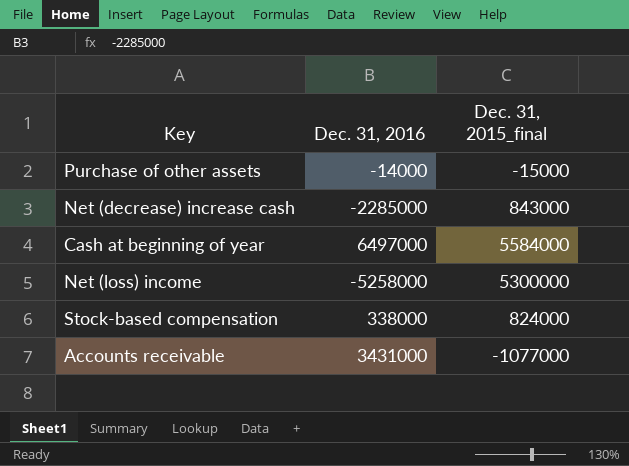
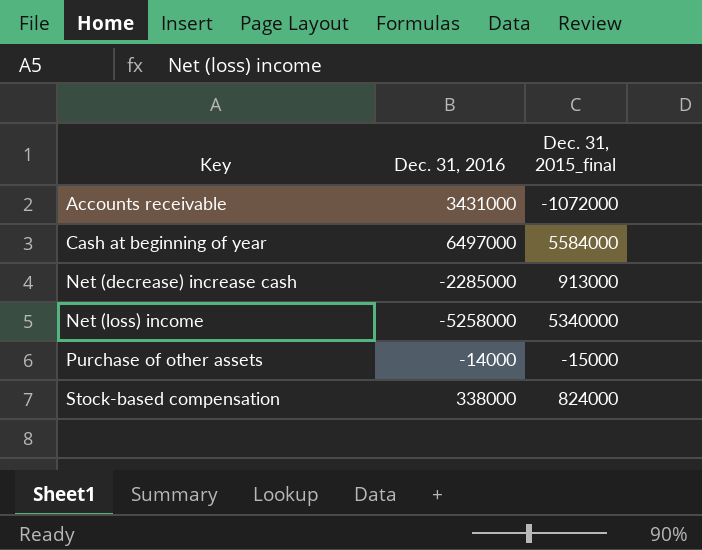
row order: none -> Key ascending
Accounts receivable | Dec. 31, 2015_final: -1077000 -> -1072000
Net (decrease) increase cash | Dec. 31, 2015_final: 843000 -> 913000
Net (loss) income | Dec. 31, 2015_final: 5300000 -> 5340000

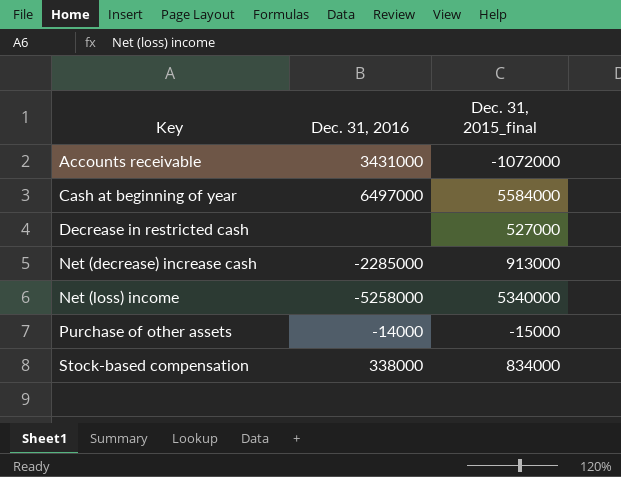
row Decrease in restricted cash: none -> none | 527000
Stock-based compensation | Dec. 31, 2015_final: 824000 -> 834000

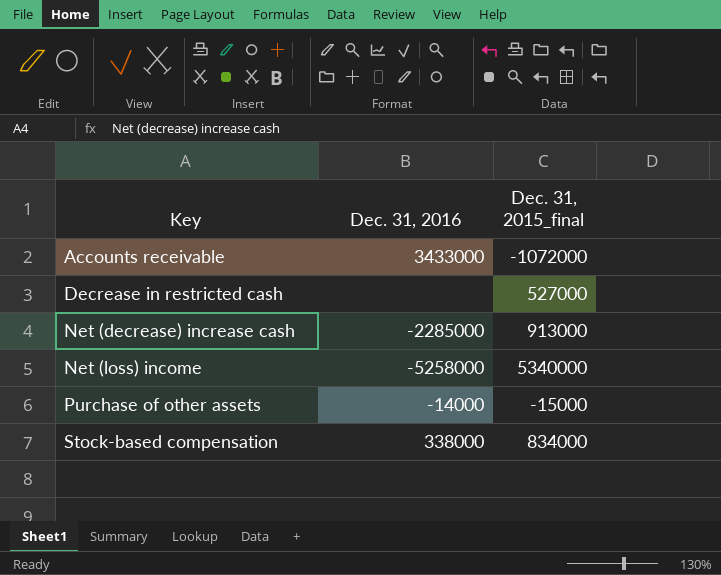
row Cash at beginning of year: 6497000 | 5584000 -> none
Accounts receivable | Dec. 31, 2016: 3431000 -> 3433000

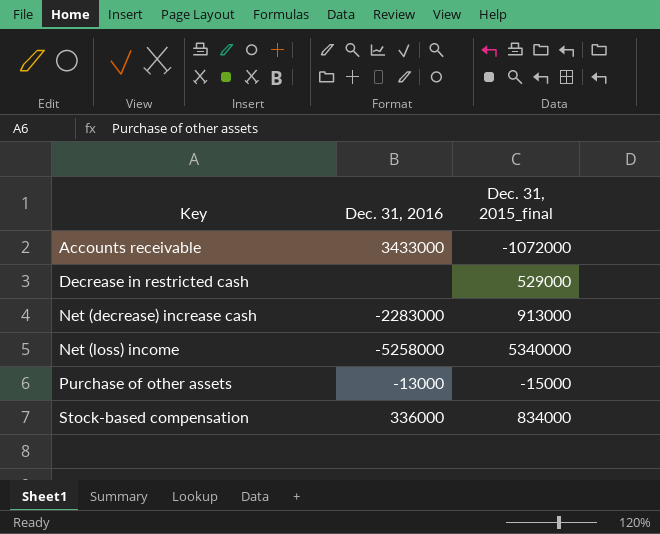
Decrease in restricted cash | Dec. 31, 2015_final: 527000 -> 529000
Net (decrease) increase cash | Dec. 31, 2016: -2285000 -> -2283000
Purchase of other assets | Dec. 31, 2016: -14000 -> -13000
Stock-based compensation | Dec. 31, 2016: 338000 -> 336000

